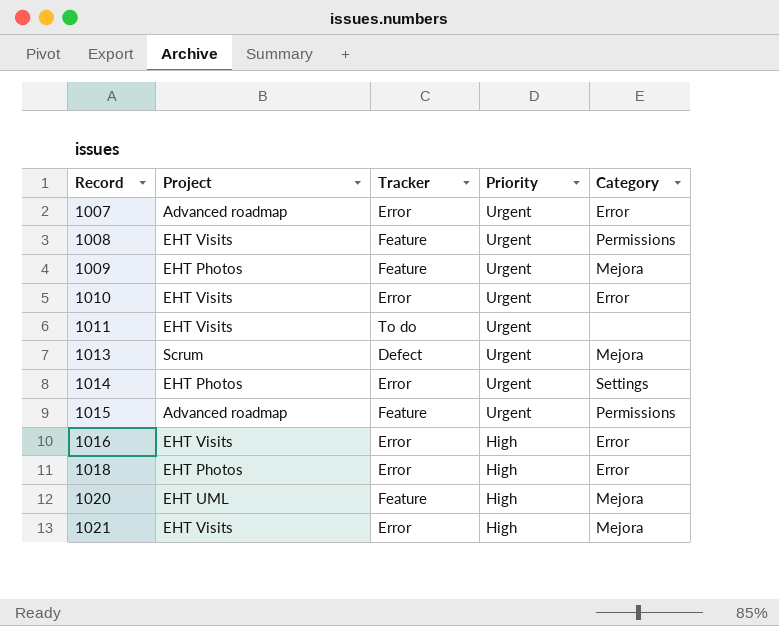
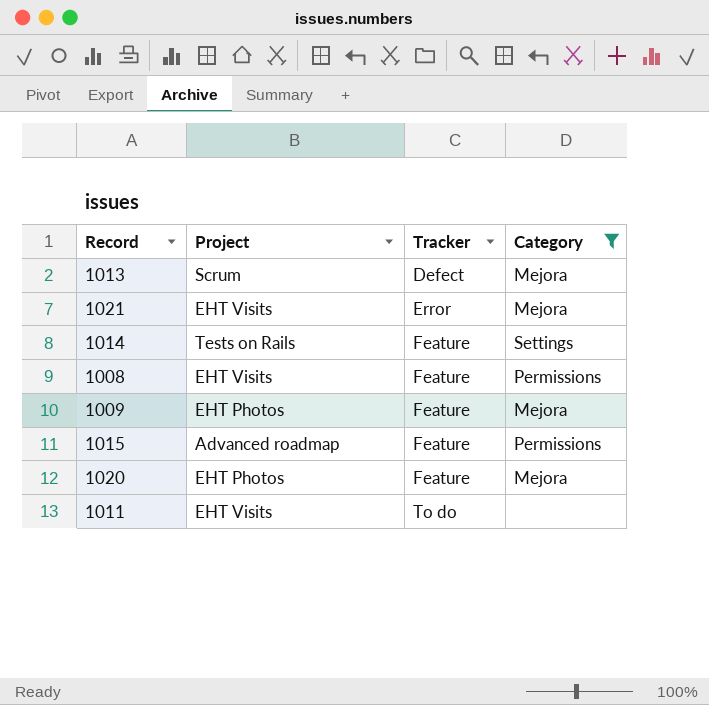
filter: none -> Category != Error
row order: Record ascending -> Tracker ascending
column Priority | position: 4 -> none
1014 | Project: EHT Photos -> Tests on Rails
1014 | Tracker: Error -> Feature
1020 | Project: EHT UML -> EHT Photos

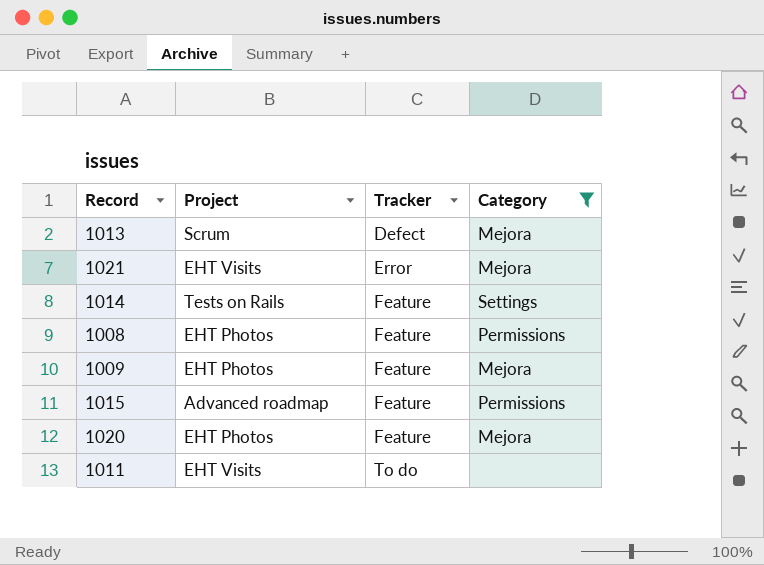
1008 | Project: EHT Visits -> EHT Photos

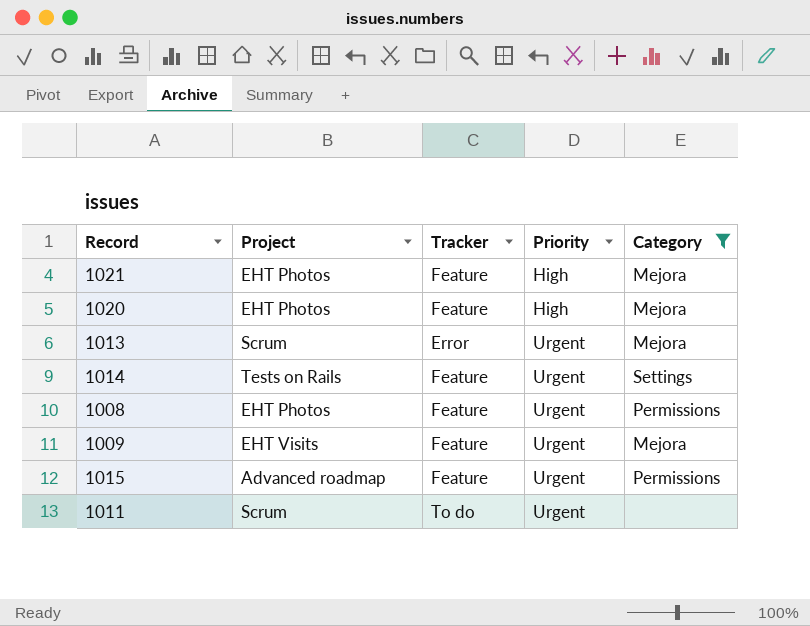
row order: Tracker ascending -> Priority ascending
column Priority | position: none -> 4
1021 | Project: EHT Visits -> EHT Photos
1021 | Tracker: Error -> Feature
1013 | Tracker: Defect -> Error
1009 | Project: EHT Photos -> EHT Visits
1011 | Project: EHT Visits -> Scrum

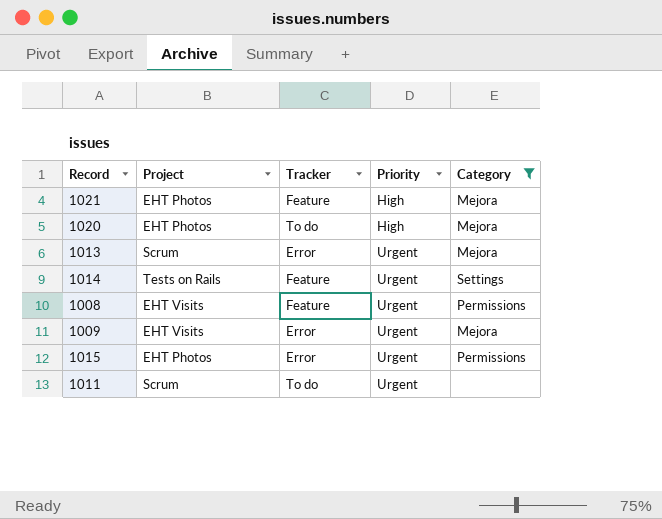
1020 | Tracker: Feature -> To do
1008 | Project: EHT Photos -> EHT Visits
1009 | Tracker: Feature -> Error
1015 | Project: Advanced roadmap -> EHT Photos
1015 | Tracker: Feature -> Error

